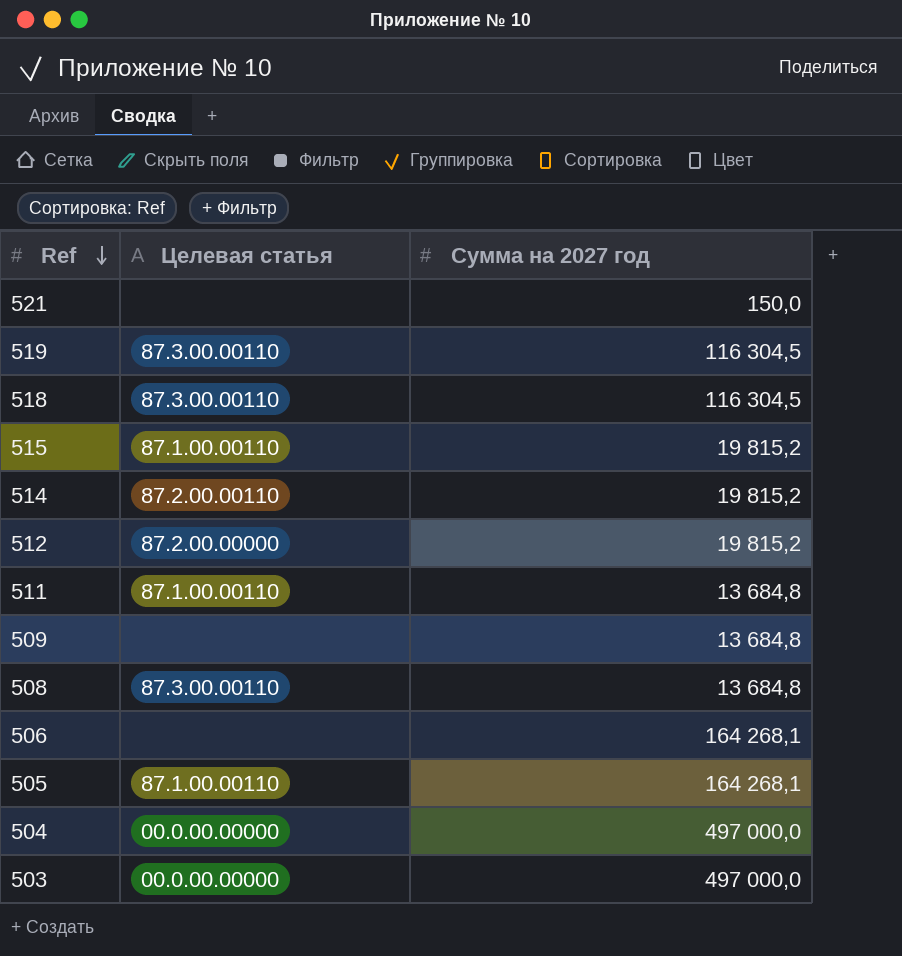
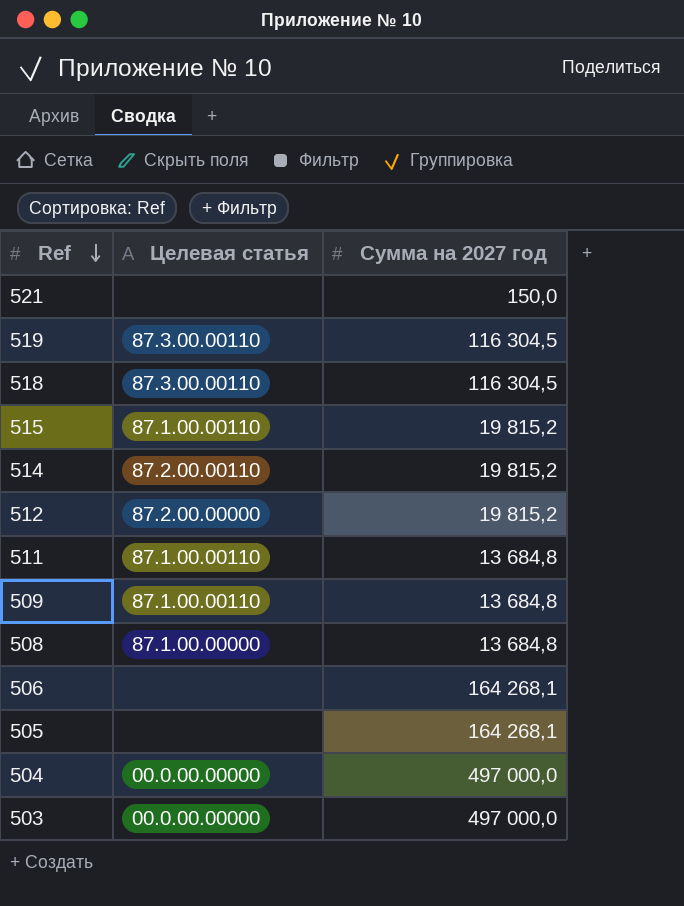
509 | Целевая статья: none -> 87.1.00.00110
508 | Целевая статья: 87.3.00.00110 -> 87.1.00.00000
505 | Целевая статья: 87.1.00.00110 -> none

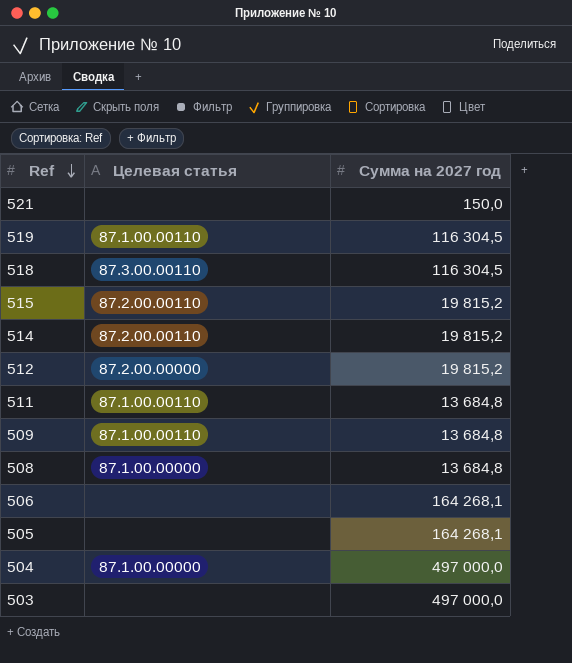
519 | Целевая статья: 87.3.00.00110 -> 87.1.00.00110
515 | Целевая статья: 87.1.00.00110 -> 87.2.00.00110
504 | Целевая статья: 00.0.00.00000 -> 87.1.00.00000
503 | Целевая статья: 00.0.00.00000 -> none

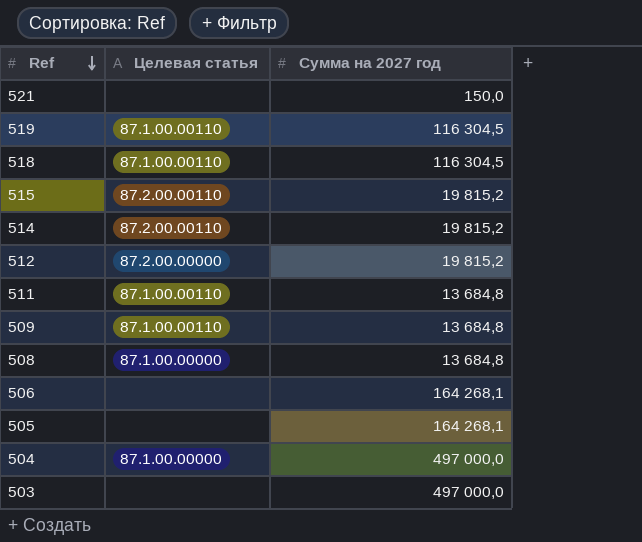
518 | Целевая статья: 87.3.00.00110 -> 87.1.00.00110

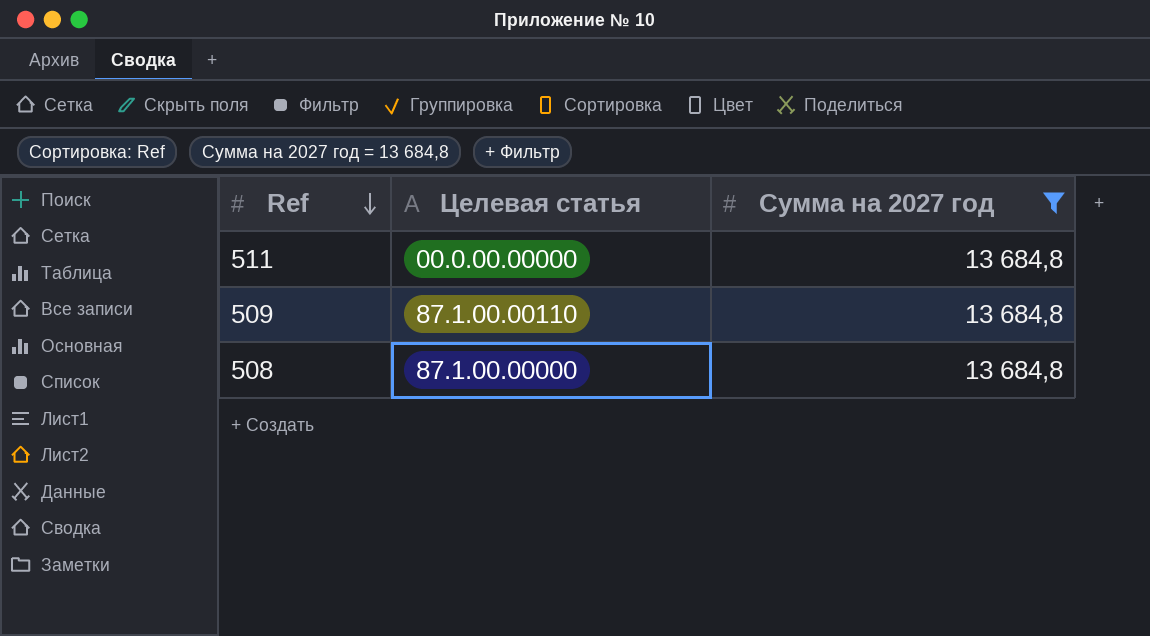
filter: none -> Сумма на 2027 год = 13 684,8
511 | Целевая статья: 87.1.00.00110 -> 00.0.00.00000

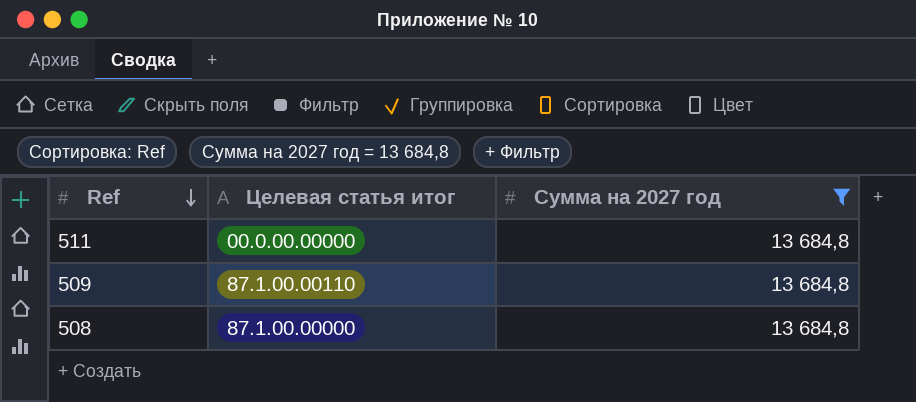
column name: Целевая статья -> Целевая статья итог

